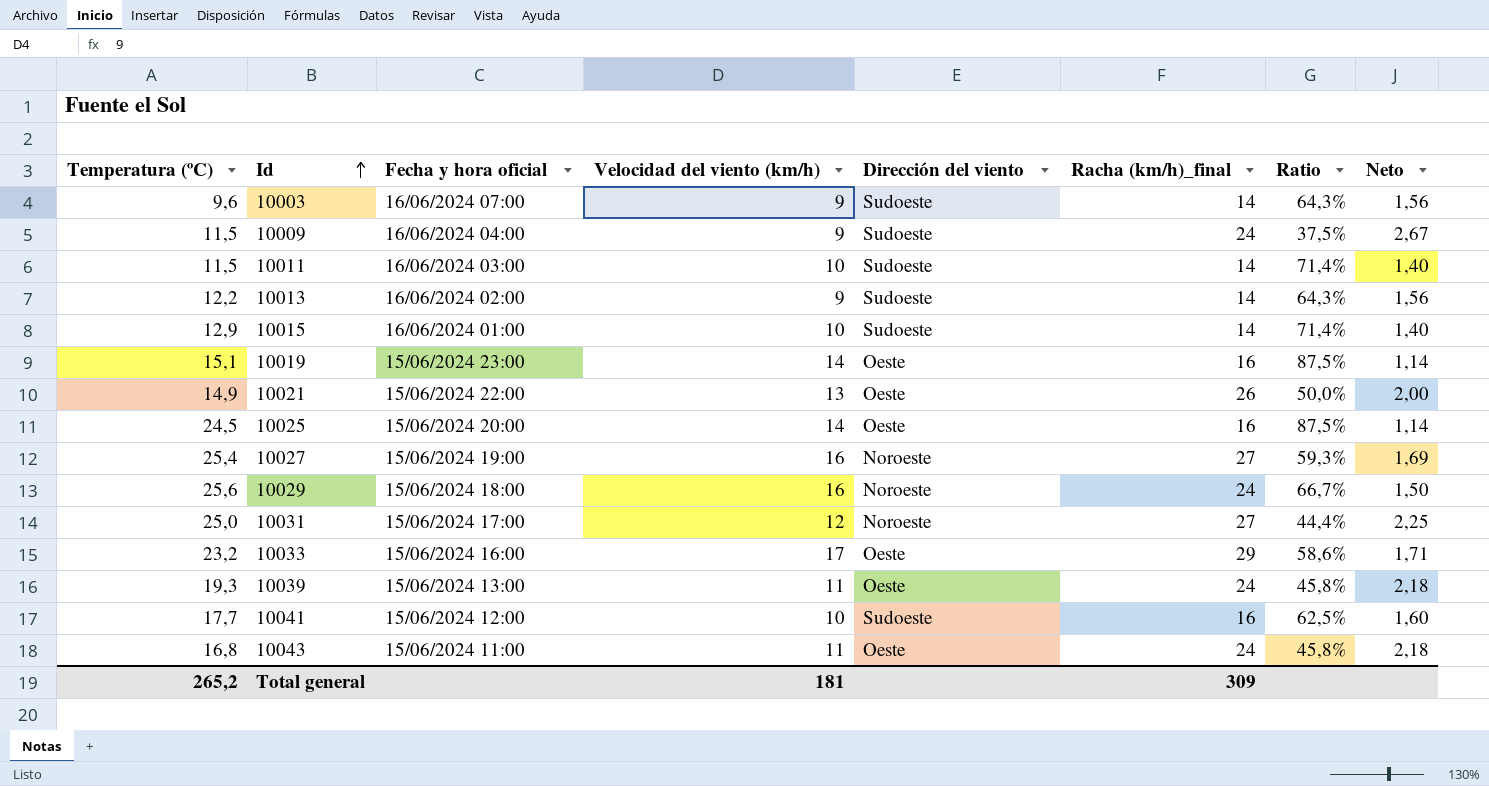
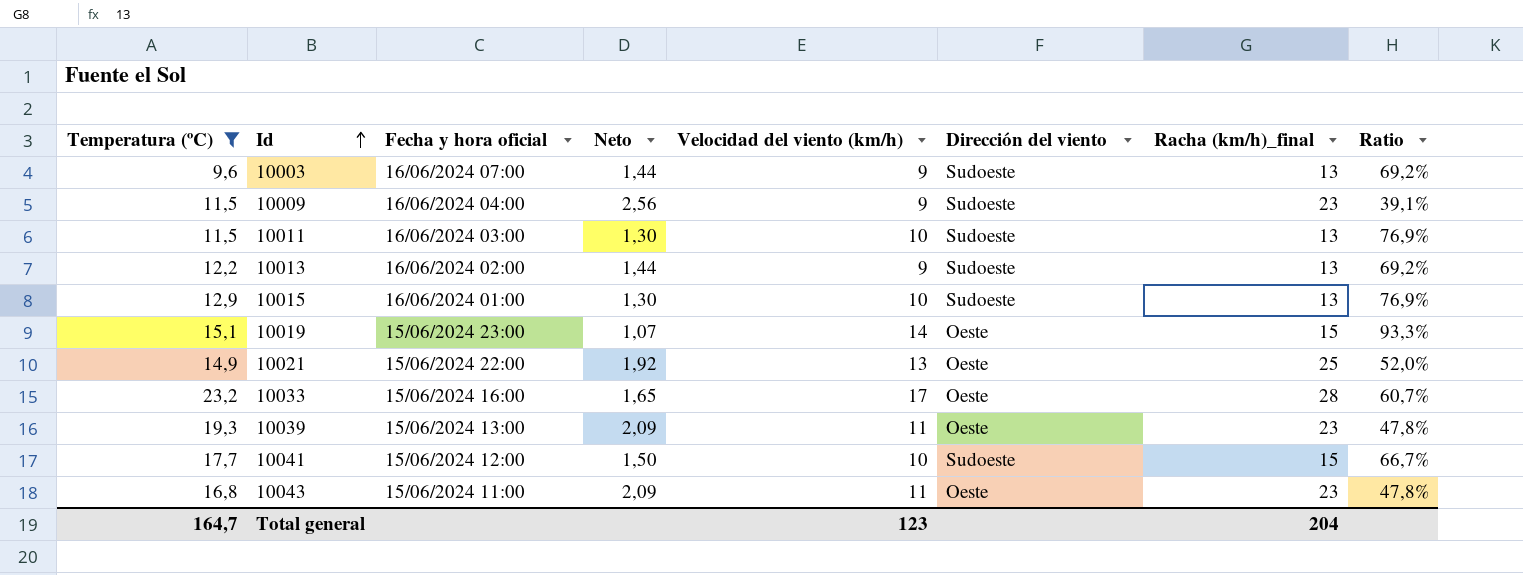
filter: none -> Temperatura (ºC) <= 23,2
column Neto | position: 8 -> 4
10003 | Neto: 1,56 -> 1,44
10003 | Racha (km/h)_final: 14 -> 13
10003 | Ratio: 64,3% -> 69,2%
10009 | Neto: 2,67 -> 2,56
10009 | Racha (km/h)_final: 24 -> 23
10009 | Ratio: 37,5% -> 39,1%
10011 | Neto: 1,40 -> 1,30
10011 | Racha (km/h)_final: 14 -> 13
10011 | Ratio: 71,4% -> 76,9%
10013 | Neto: 1,56 -> 1,44
10013 | Racha (km/h)_final: 14 -> 13
10013 | Ratio: 64,3% -> 69,2%
10015 | Neto: 1,40 -> 1,30
10015 | Racha (km/h)_final: 14 -> 13
10015 | Ratio: 71,4% -> 76,9%
10019 | Neto: 1,14 -> 1,07
10019 | Racha (km/h)_final: 16 -> 15
10019 | Ratio: 87,5% -> 93,3%
10021 | Neto: 2,00 -> 1,92
10021 | Racha (km/h)_final: 26 -> 25
10021 | Ratio: 50,0% -> 52,0%
10033 | Neto: 1,71 -> 1,65
10033 | Racha (km/h)_final: 29 -> 28
10033 | Ratio: 58,6% -> 60,7%
10039 | Neto: 2,18 -> 2,09
10039 | Racha (km/h)_final: 24 -> 23
10039 | Ratio: 45,8% -> 47,8%
10041 | Neto: 1,60 -> 1,50
10041 | Racha (km/h)_final: 16 -> 15
10041 | Ratio: 62,5% -> 66,7%
10043 | Neto: 2,18 -> 2,09
10043 | Racha (km/h)_final: 24 -> 23
10043 | Ratio: 45,8% -> 47,8%
Total general | Temperatura (ºC): 265,2 -> 164,7
Total general | Velocidad del viento (km/h): 181 -> 123
Total general | Racha (km/h)_final: 309 -> 204

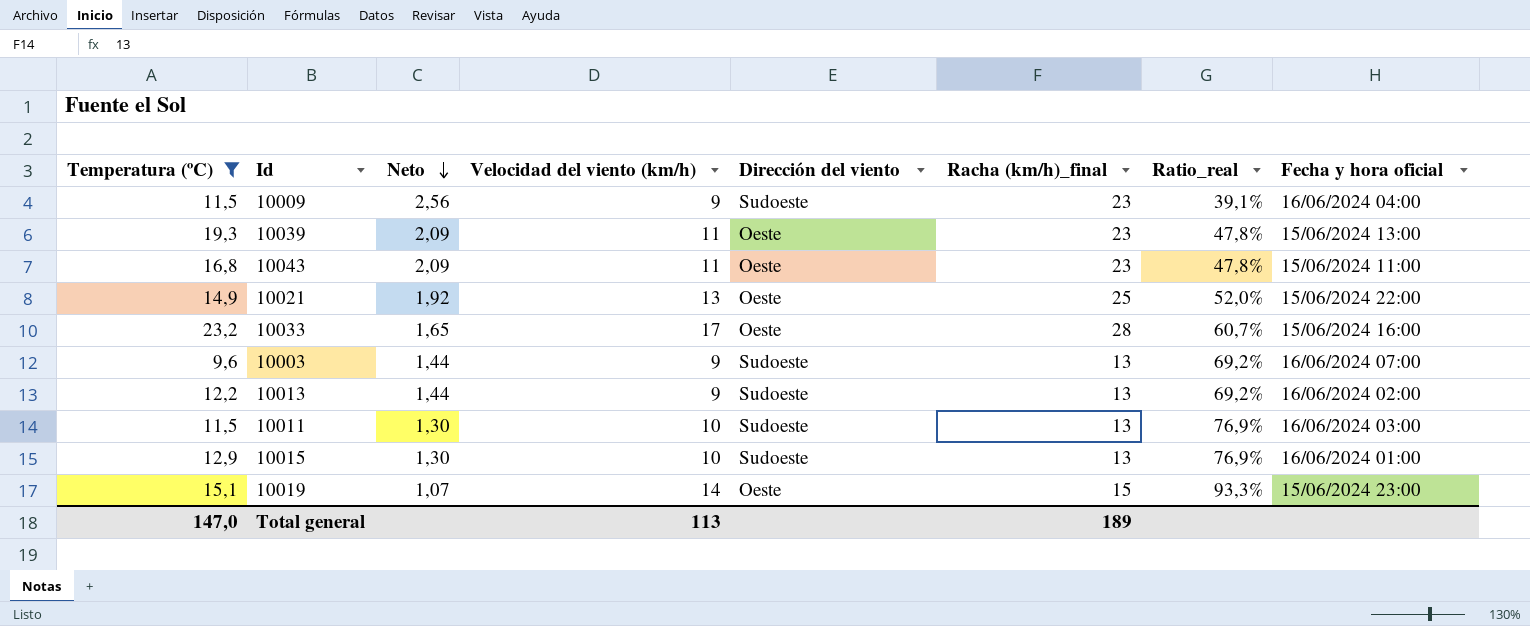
row order: Id ascending -> Neto descending
column name: Ratio -> Ratio_real
column Fecha y hora oficial | position: 3 -> 8
row 10041: 17,7 | 15/06/2024 12:00 | 1,50 | 10 | Sudoeste | 15 | 66,7% -> none
Total general | Temperatura (ºC): 164,7 -> 147,0
Total general | Velocidad del viento (km/h): 123 -> 113
Total general | Racha (km/h)_final: 204 -> 189

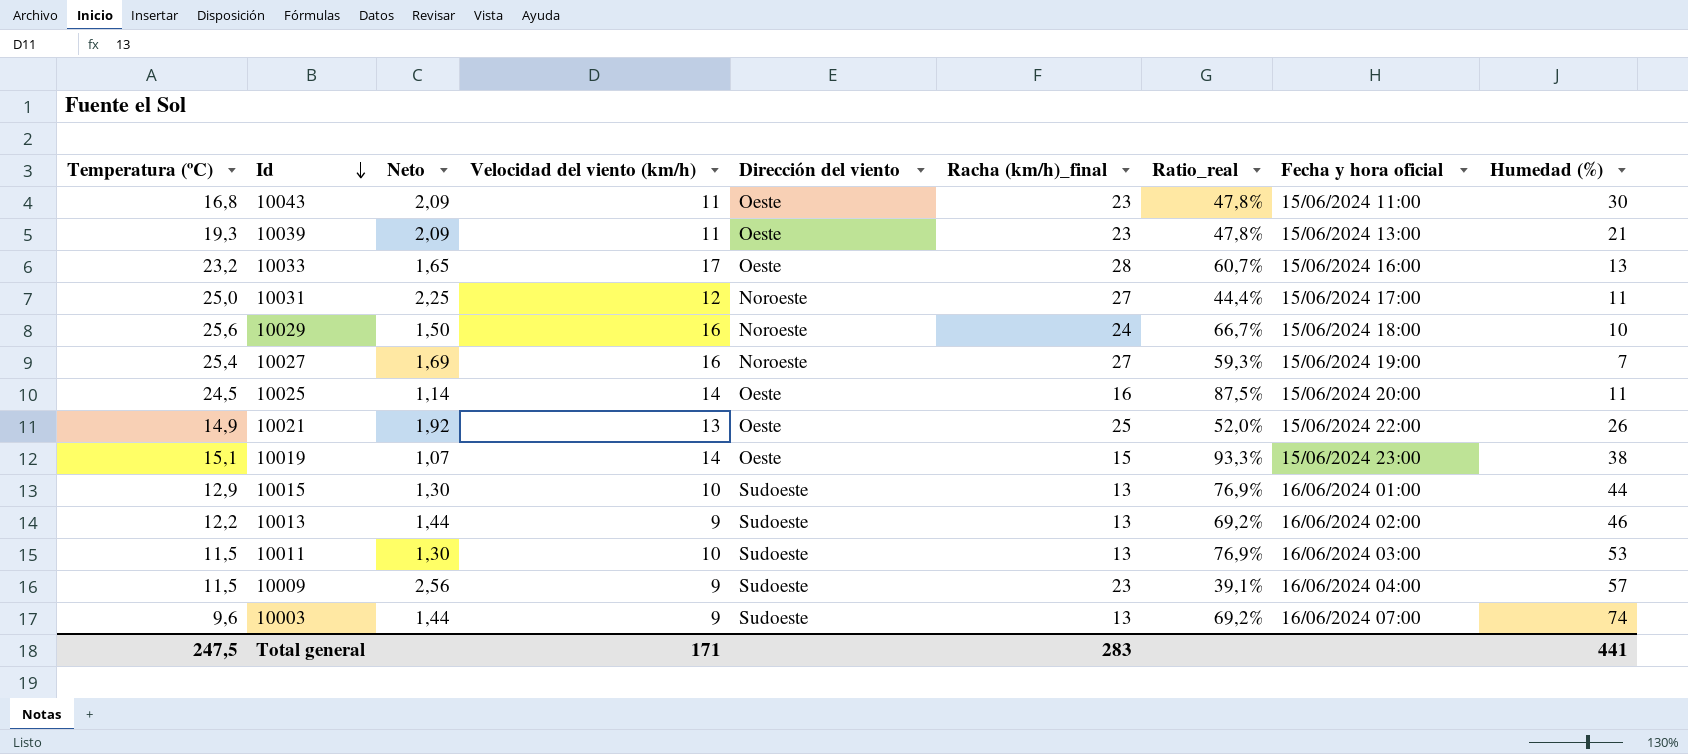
filter: Temperatura (ºC) <= 23,2 -> none
row order: Neto descending -> Id descending
column Humedad (%) | position: none -> 9
Total general | Temperatura (ºC): 147,0 -> 247,5
Total general | Velocidad del viento (km/h): 113 -> 171
Total general | Racha (km/h)_final: 189 -> 283

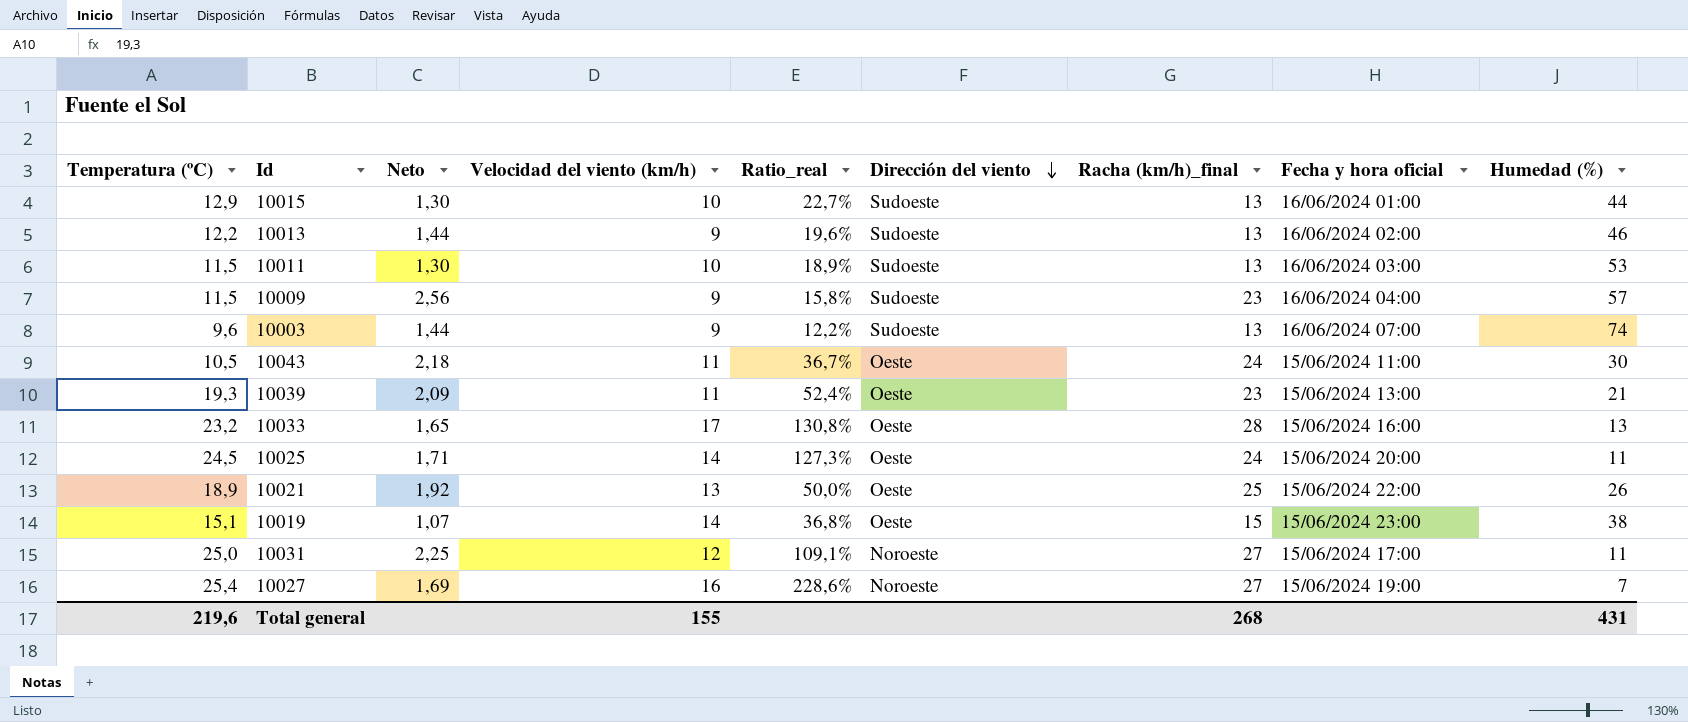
row order: Id descending -> Dirección del viento descending
column Ratio_real | formula: [Velocidad del viento (km/h)] / [Racha (km/h)_final] -> [Velocidad del viento (km/h)] / [Humedad (%)]
column Ratio_real | position: 7 -> 5
row 10029: 25,6 | 1,50 | 16 | Noroeste | 24 | 66,7% | 15/06/2024 18:00 | 10 -> none
10043 | Temperatura (ºC): 16,8 -> 10,5
10043 | Neto: 2,09 -> 2,18
10043 | Racha (km/h)_final: 23 -> 24
10025 | Neto: 1,14 -> 1,71
10025 | Racha (km/h)_final: 16 -> 24
10021 | Temperatura (ºC): 14,9 -> 18,9
Total general | Temperatura (ºC): 247,5 -> 219,6
Total general | Velocidad del viento (km/h): 171 -> 155
Total general | Racha (km/h)_final: 283 -> 268
Total general | Humedad (%): 441 -> 431

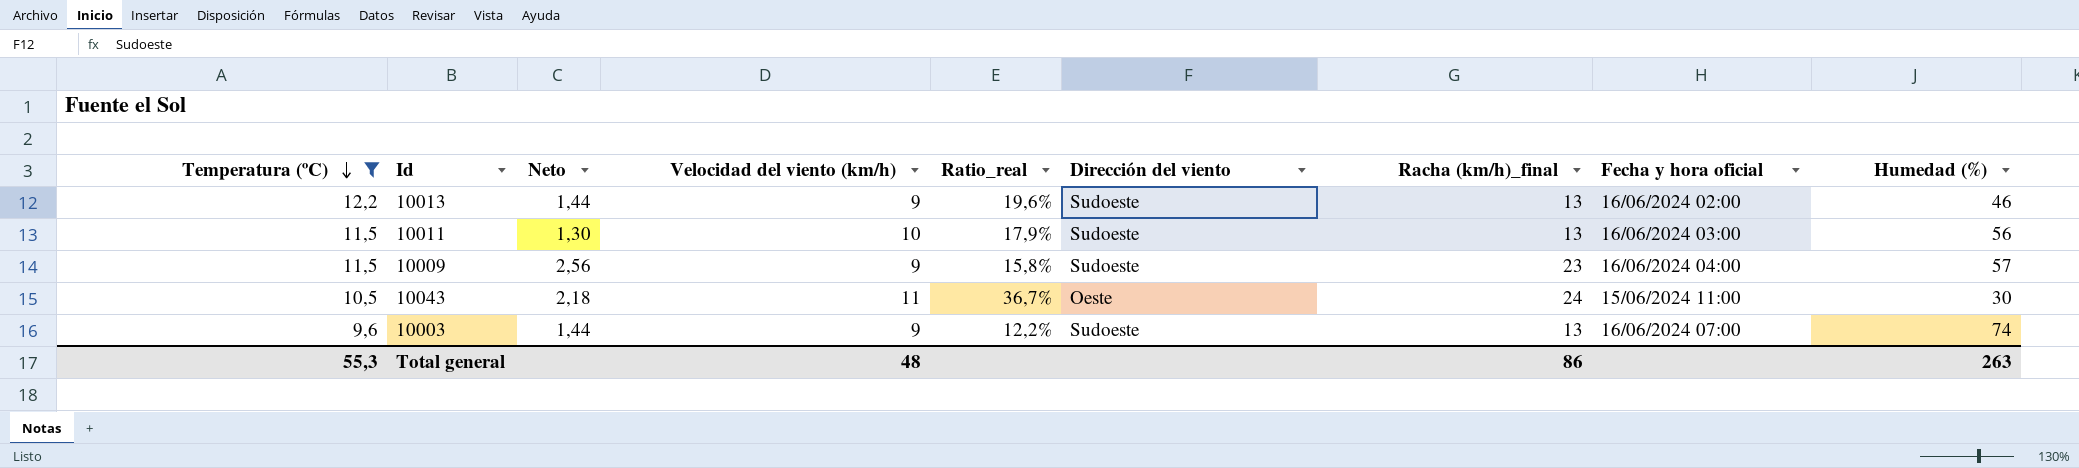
filter: none -> Temperatura (ºC) <= 12,2
row order: Dirección del viento descending -> Temperatura (ºC) descending
10011 | Ratio_real: 18,9% -> 17,9%
10011 | Humedad (%): 53 -> 56
Total general | Temperatura (ºC): 219,6 -> 55,3
Total general | Velocidad del viento (km/h): 155 -> 48
Total general | Racha (km/h)_final: 268 -> 86
Total general | Humedad (%): 431 -> 263

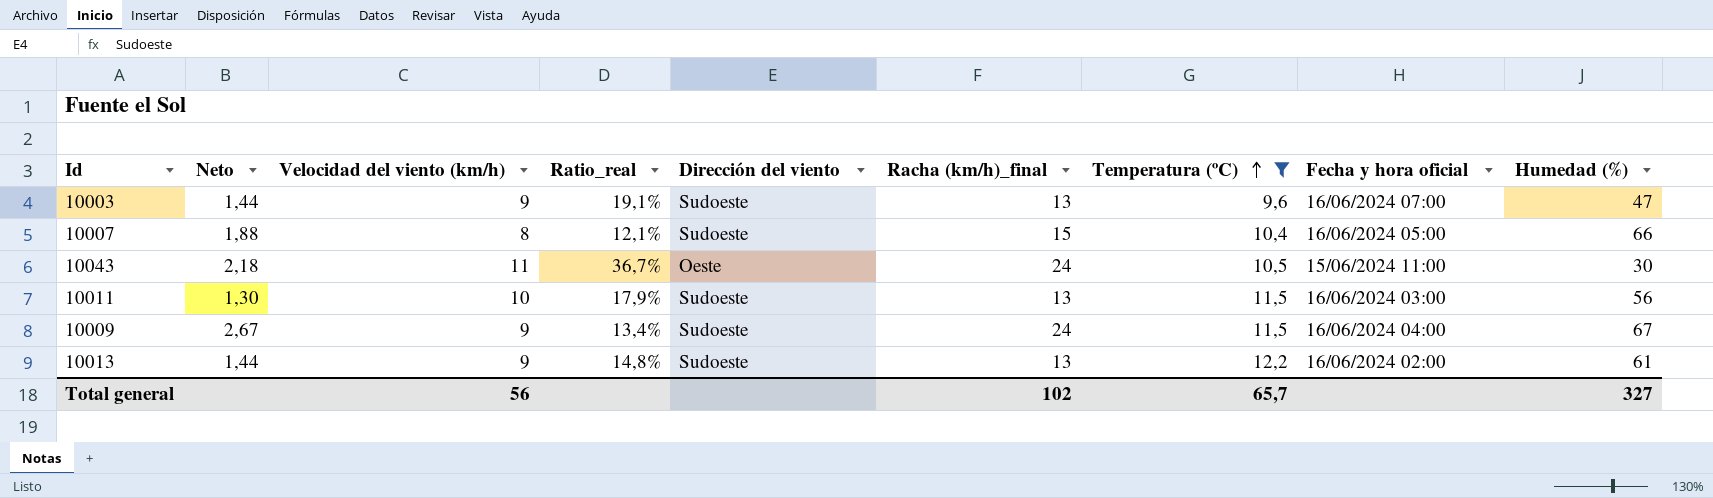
row order: Temperatura (ºC) descending -> Temperatura (ºC) ascending
column Temperatura (ºC) | position: 1 -> 7
10003 | Ratio_real: 12,2% -> 19,1%
10003 | Humedad (%): 74 -> 47
row 10007: none -> 1,88 | 8 | 12,1% | Sudoeste | 15 | 10,4 | 16/06/2024 05:00 | 66
10009 | Neto: 2,56 -> 2,67
10009 | Ratio_real: 15,8% -> 13,4%
10009 | Racha (km/h)_final: 23 -> 24
10009 | Humedad (%): 57 -> 67
10013 | Ratio_real: 19,6% -> 14,8%
10013 | Humedad (%): 46 -> 61
Total general | Velocidad del viento (km/h): 48 -> 56
Total general | Racha (km/h)_final: 86 -> 102
Total general | Temperatura (ºC): 55,3 -> 65,7
Total general | Humedad (%): 263 -> 327

